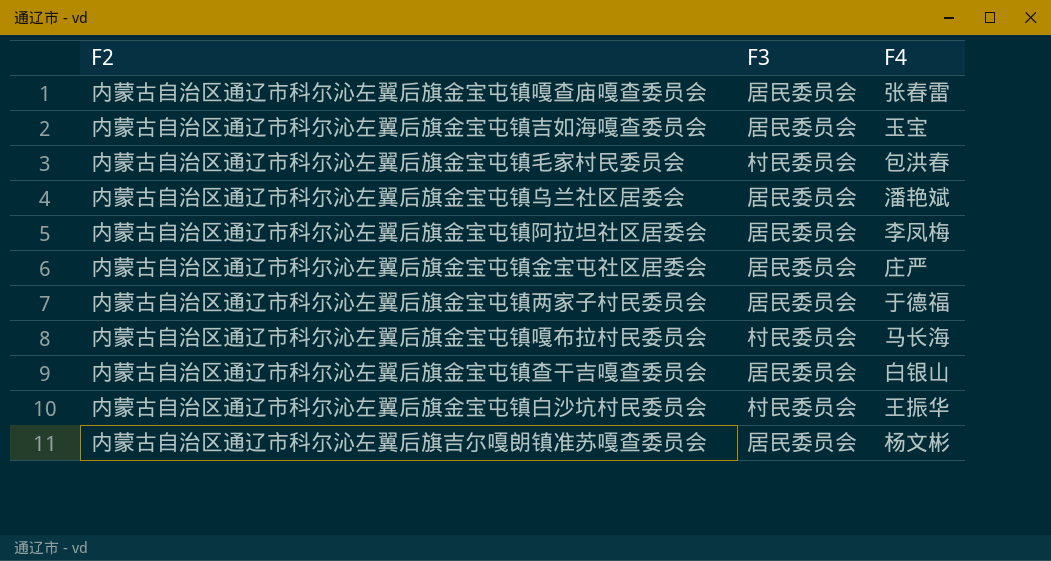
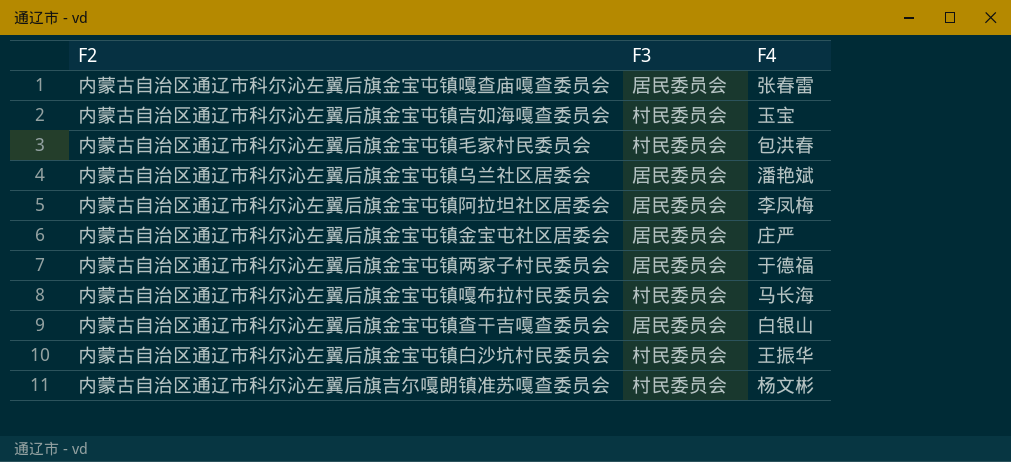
内蒙古自治区通辽市科尔沁左翼后旗金宝屯镇吉如海嘎查委员会 | F3: 居民委员会 -> 村民委员会
内蒙古自治区通辽市科尔沁左翼后旗吉尔嘎朗镇准苏嘎查委员会 | F3: 居民委员会 -> 村民委员会

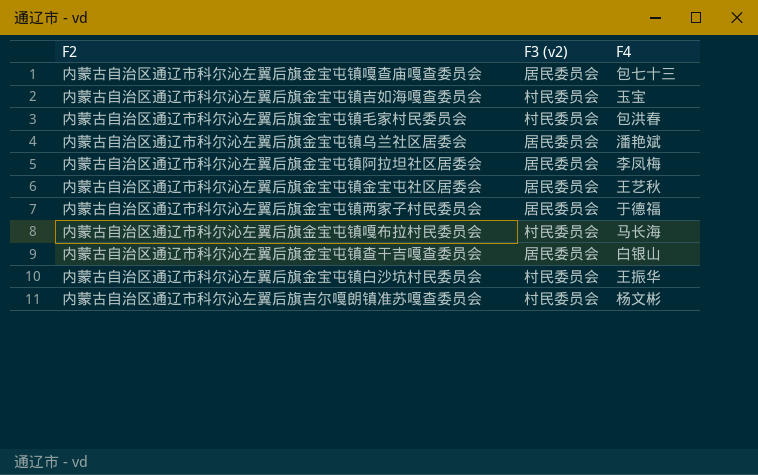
column name: F3 -> F3 (v2)
内蒙古自治区通辽市科尔沁左翼后旗金宝屯镇嘎查庙嘎查委员会 | F4: 张春雷 -> 包七十三
内蒙古自治区通辽市科尔沁左翼后旗金宝屯镇金宝屯社区居委会 | F4: 庄严 -> 王艺秋

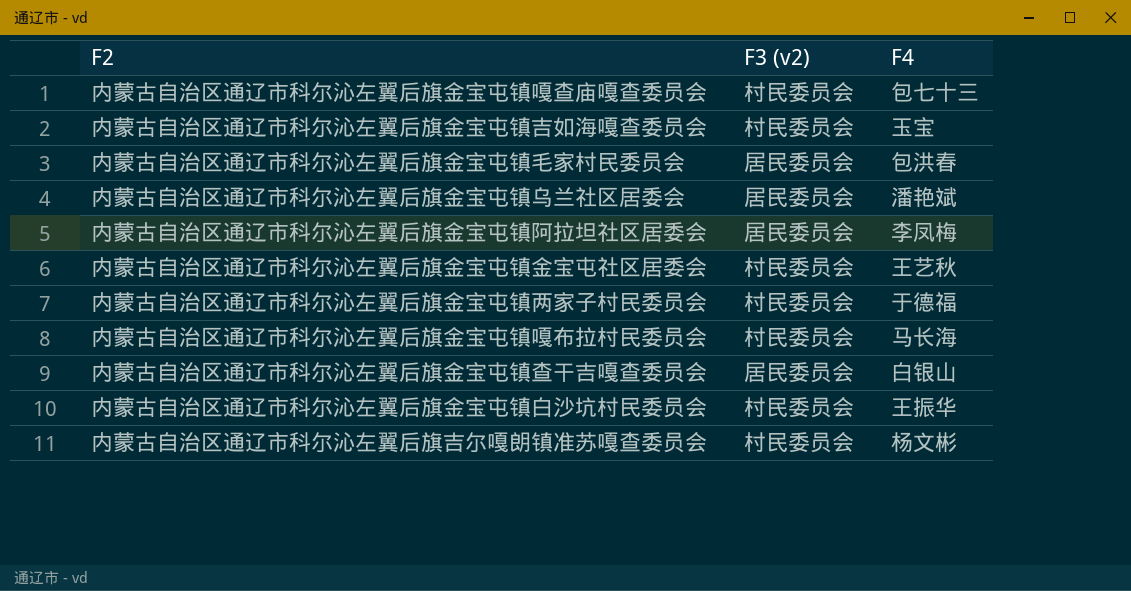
内蒙古自治区通辽市科尔沁左翼后旗金宝屯镇嘎查庙嘎查委员会 | F3 (v2): 居民委员会 -> 村民委员会
内蒙古自治区通辽市科尔沁左翼后旗金宝屯镇毛家村民委员会 | F3 (v2): 村民委员会 -> 居民委员会
内蒙古自治区通辽市科尔沁左翼后旗金宝屯镇金宝屯社区居委会 | F3 (v2): 居民委员会 -> 村民委员会
内蒙古自治区通辽市科尔沁左翼后旗金宝屯镇两家子村民委员会 | F3 (v2): 居民委员会 -> 村民委员会

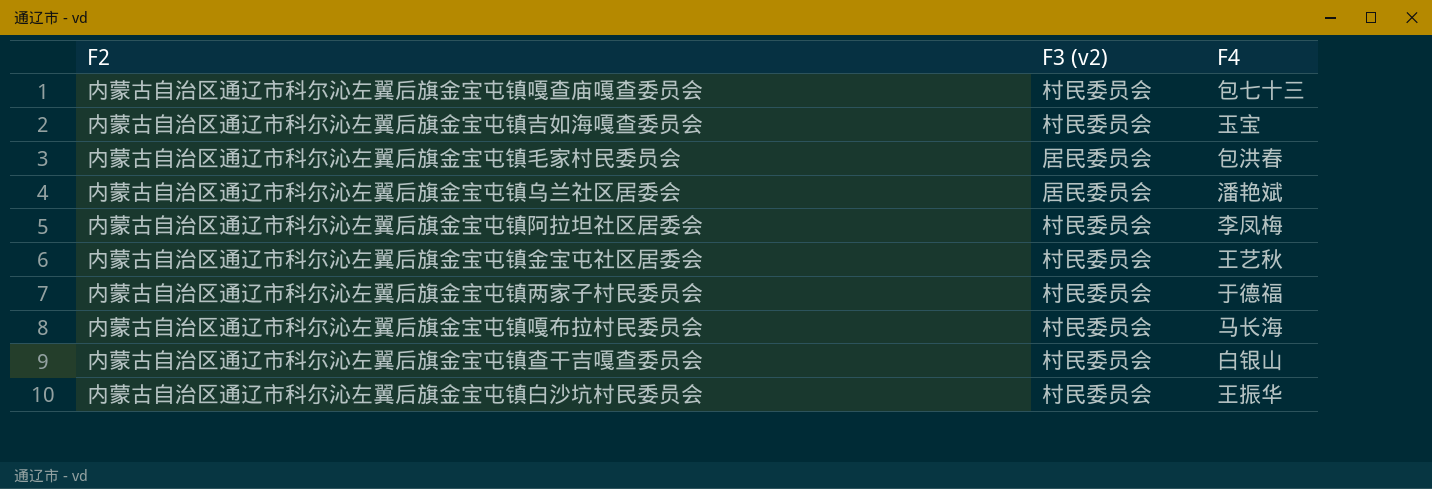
row 内蒙古自治区通辽市科尔沁左翼后旗吉尔嘎朗镇准苏嘎查委员会: 村民委员会 | 杨文彬 -> none
内蒙古自治区通辽市科尔沁左翼后旗金宝屯镇阿拉坦社区居委会 | F3 (v2): 居民委员会 -> 村民委员会
内蒙古自治区通辽市科尔沁左翼后旗金宝屯镇查干吉嘎查委员会 | F3 (v2): 居民委员会 -> 村民委员会

